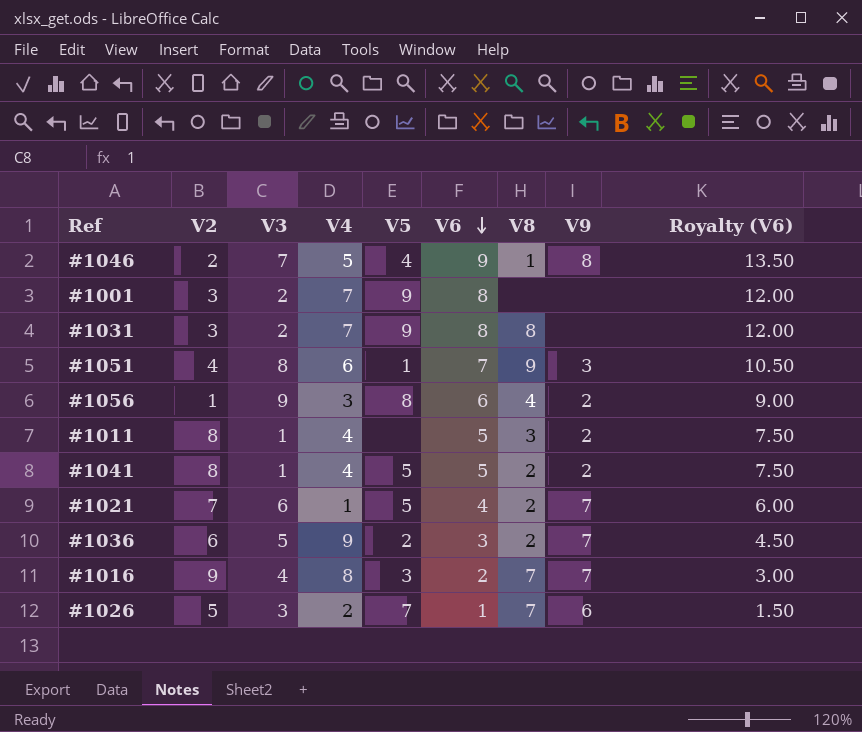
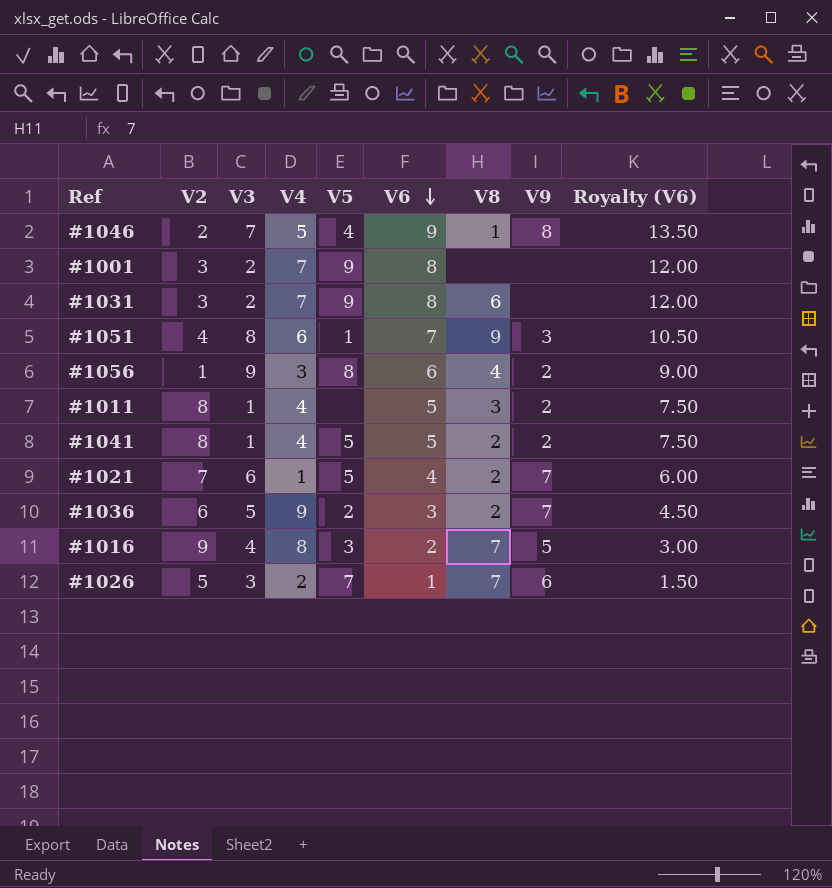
#1031 | V8: 8 -> 6
#1016 | V9: 7 -> 5

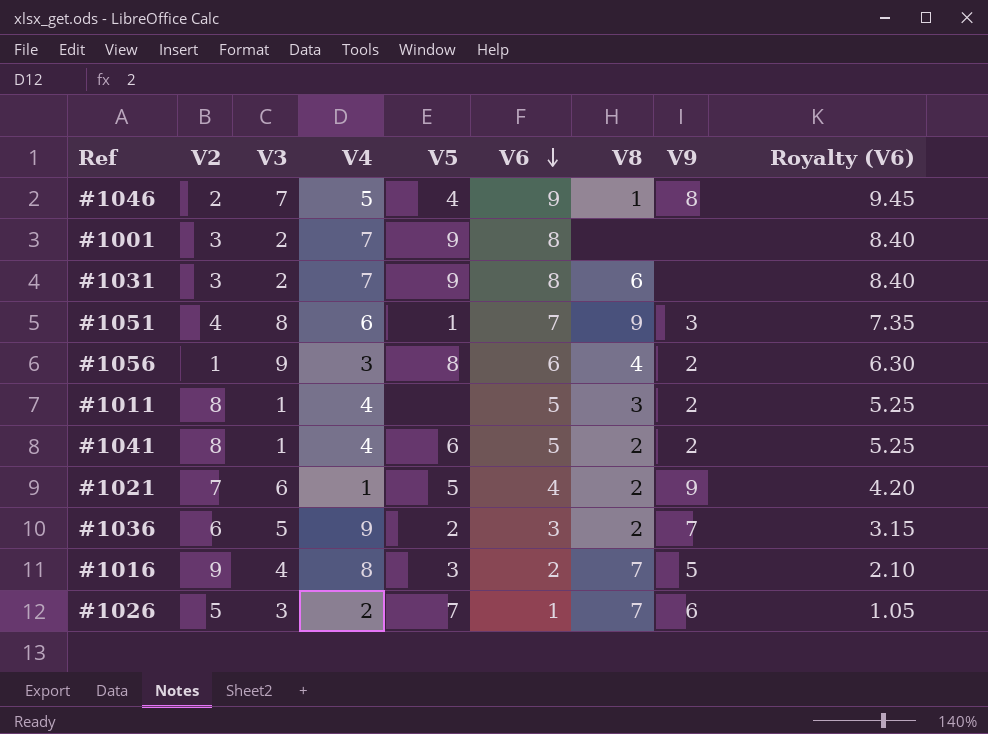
column Royalty (V6) | formula: [V6] * 1.5 -> [V6] * 1.05
#1041 | V5: 5 -> 6
#1021 | V9: 7 -> 9

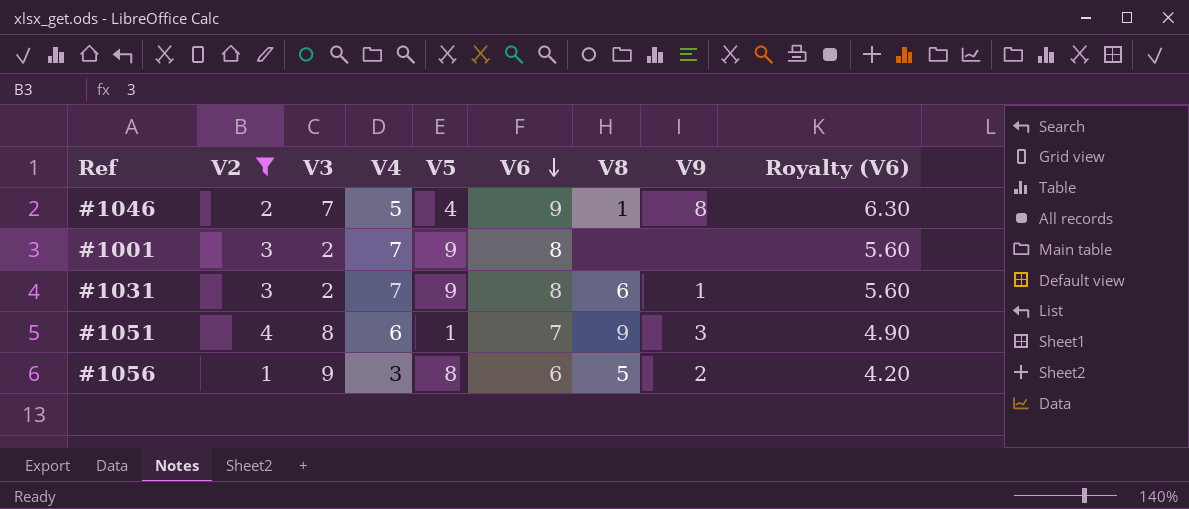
filter: none -> V2 <= 4
column Royalty (V6) | formula: [V6] * 1.05 -> [V6] * 0.7
#1031 | V9: none -> 1
#1056 | V8: 4 -> 5

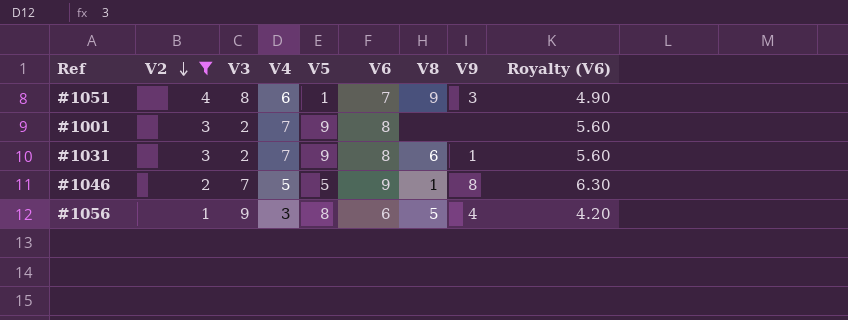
row order: V6 descending -> V2 descending
#1046 | V5: 4 -> 5
#1056 | V9: 2 -> 4

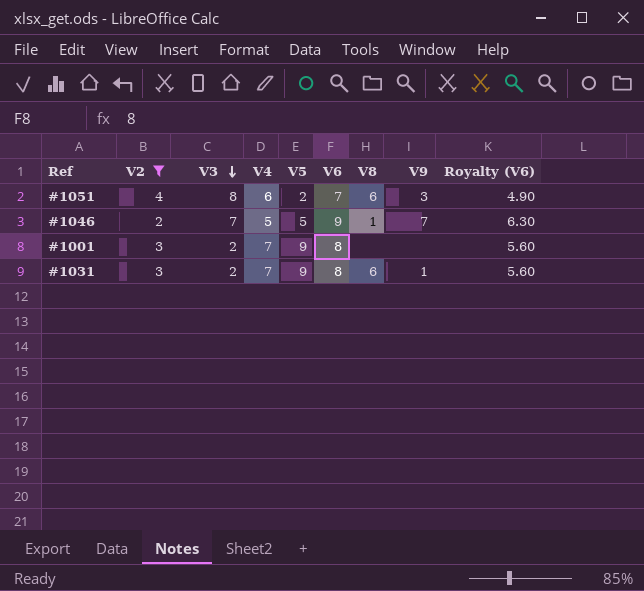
row order: V2 descending -> V3 descending
row #1056: 1 | 9 | 3 | 8 | 6 | 5 | 4 | 4.20 -> none
#1051 | V5: 1 -> 2
#1051 | V8: 9 -> 6
#1046 | V9: 8 -> 7

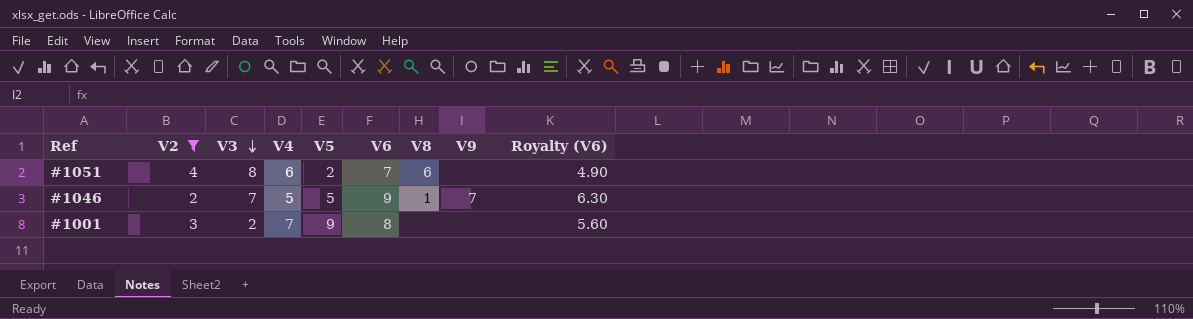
row #1031: 3 | 2 | 7 | 9 | 8 | 6 | 1 | 5.60 -> none
#1051 | V9: 3 -> none

